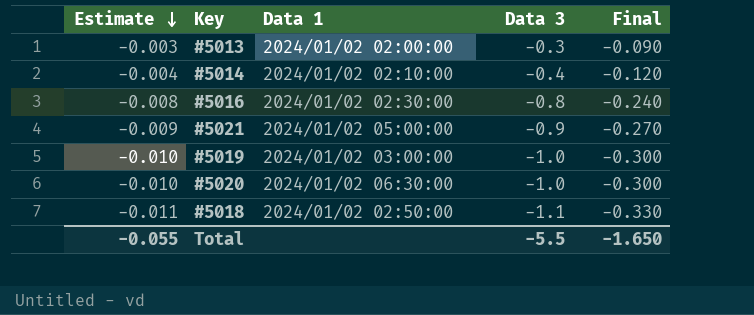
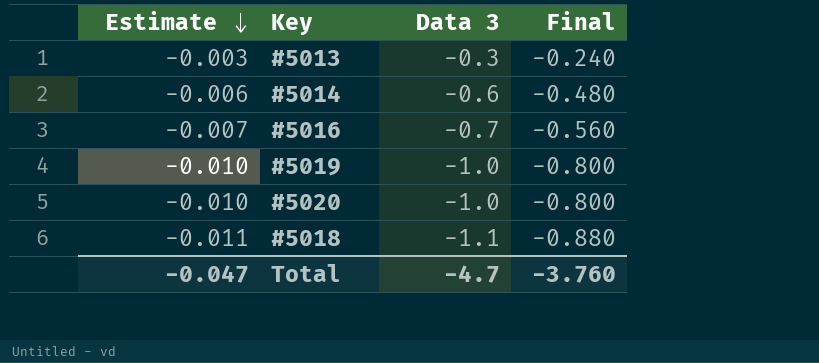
column Data 1 | position: 3 -> none
column Final | formula: [Data 3] * 0.3 -> [Data 3] * 0.8
row #5021: -0.009 | 2024/01/02 05:00:00 | -0.9 | -0.270 -> none
#5014 | Estimate: -0.004 -> -0.006
#5014 | Data 3: -0.4 -> -0.6
#5016 | Estimate: -0.008 -> -0.007
#5016 | Data 3: -0.8 -> -0.7
Total | Estimate: -0.055 -> -0.047
Total | Data 3: -5.5 -> -4.7
Total | Final: -1.650 -> -3.760

